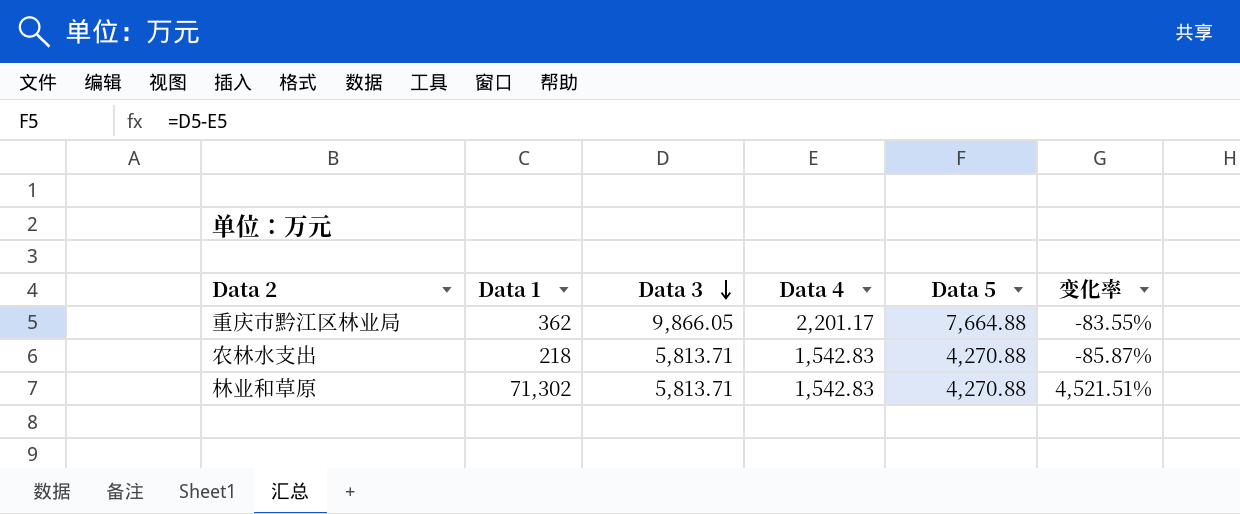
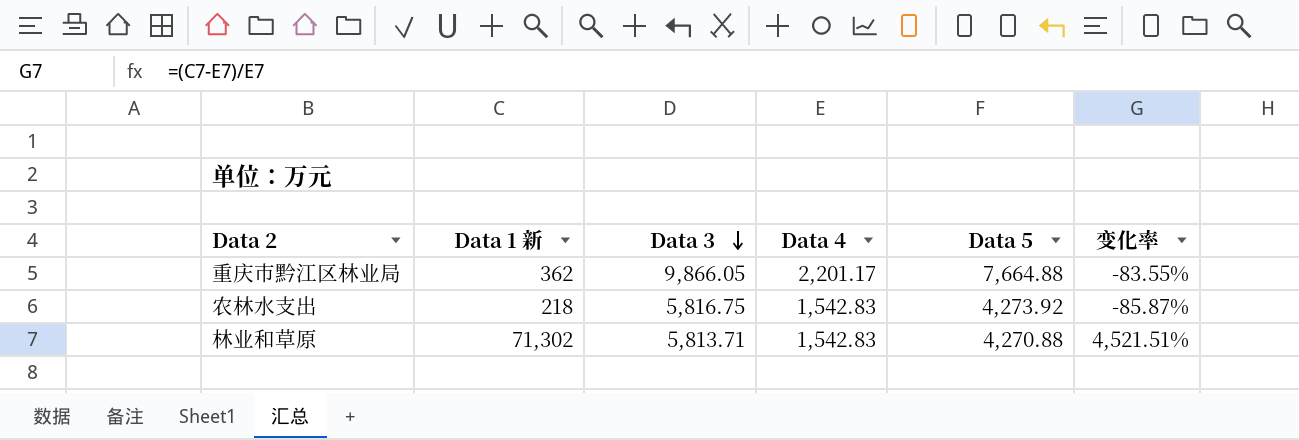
column name: Data 1 -> Data 1 新
农林水支出 | Data 3: 5,813.71 -> 5,816.75
农林水支出 | Data 5: 4,270.88 -> 4,273.92

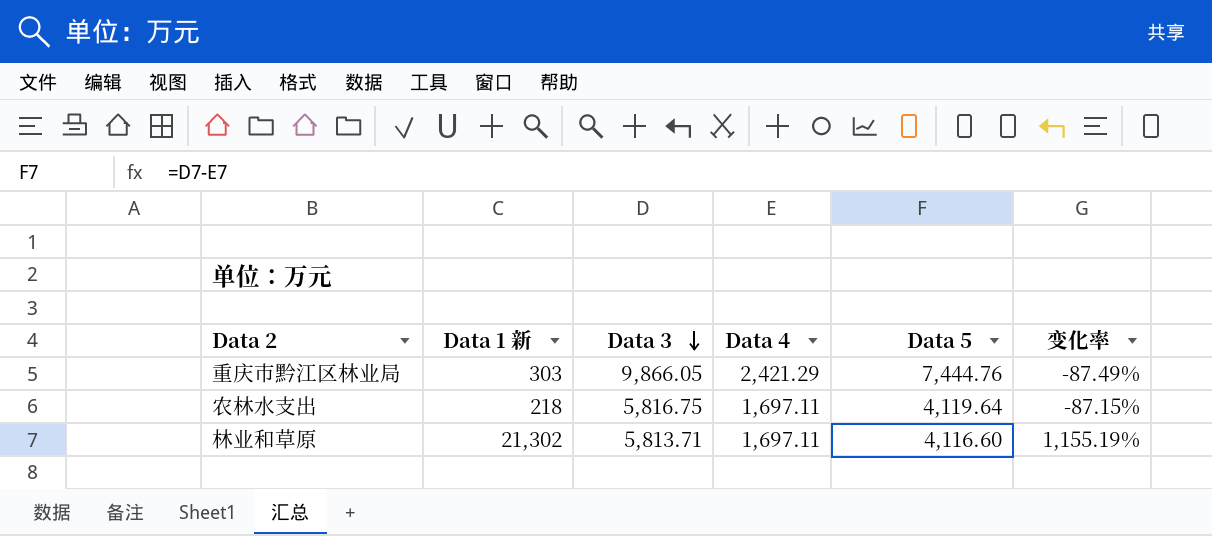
重庆市黔江区林业局 | Data 1 新: 362 -> 303
重庆市黔江区林业局 | Data 4: 2,201.17 -> 2,421.29
重庆市黔江区林业局 | Data 5: 7,664.88 -> 7,444.76
重庆市黔江区林业局 | 变化率: -83.55% -> -87.49%
农林水支出 | Data 4: 1,542.83 -> 1,697.11
农林水支出 | Data 5: 4,273.92 -> 4,119.64
农林水支出 | 变化率: -85.87% -> -87.15%
林业和草原 | Data 1 新: 71,302 -> 21,302
林业和草原 | Data 4: 1,542.83 -> 1,697.11
林业和草原 | Data 5: 4,270.88 -> 4,116.60
林业和草原 | 变化率: 4,521.51% -> 1,155.19%

